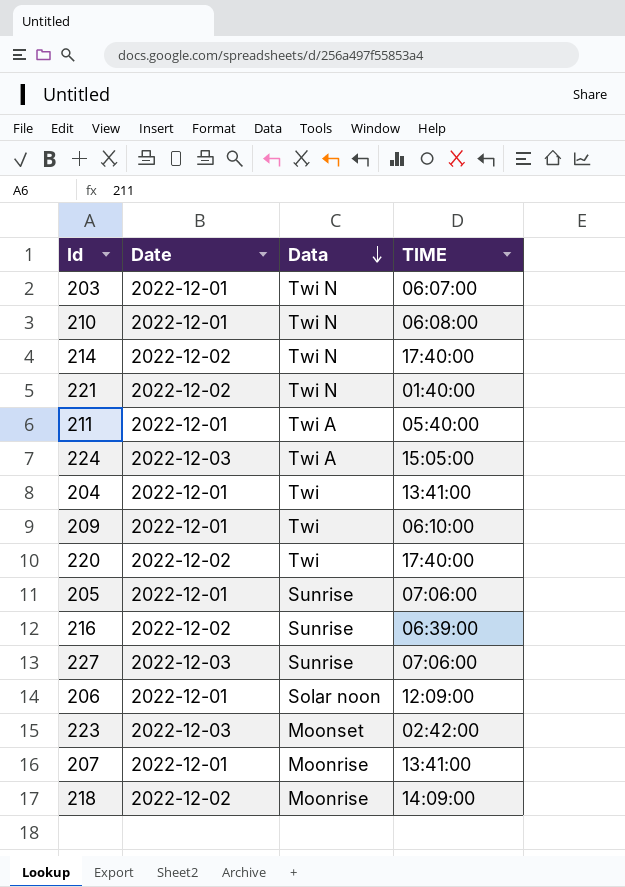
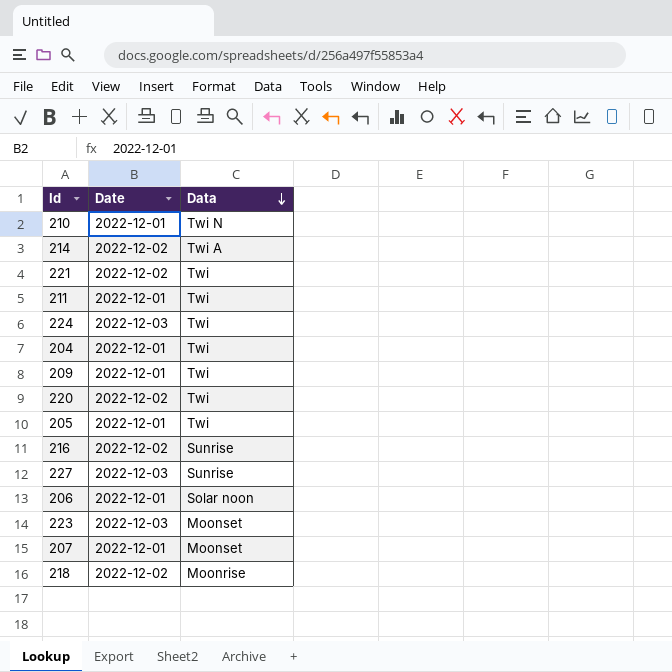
column TIME | position: 4 -> none
row 203: 2022-12-01 | Twi N | 06:07:00 -> none
214 | Data: Twi N -> Twi A
221 | Data: Twi N -> Twi
211 | Data: Twi A -> Twi
224 | Data: Twi A -> Twi
205 | Data: Sunrise -> Twi
207 | Data: Moonrise -> Moonset

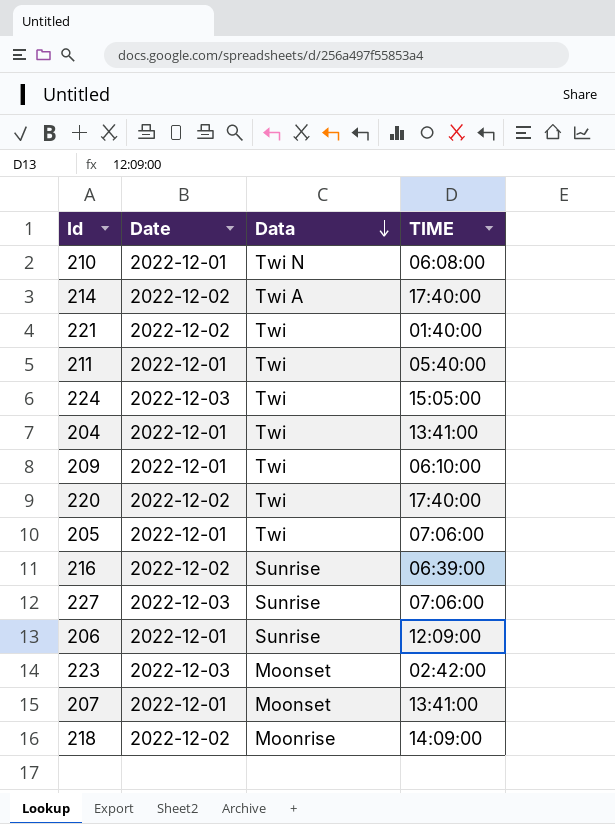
column TIME | position: none -> 4
206 | Data: Solar noon -> Sunrise

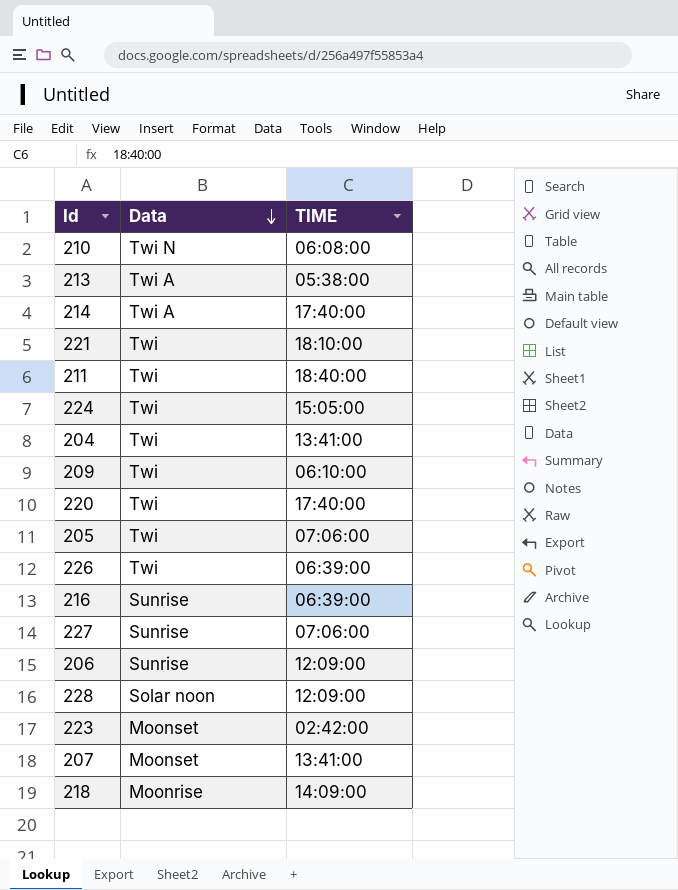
column Date | position: 2 -> none
row 213: none -> Twi A | 05:38:00
221 | TIME: 01:40:00 -> 18:10:00
211 | TIME: 05:40:00 -> 18:40:00
row 226: none -> Twi | 06:39:00
row 228: none -> Solar noon | 12:09:00

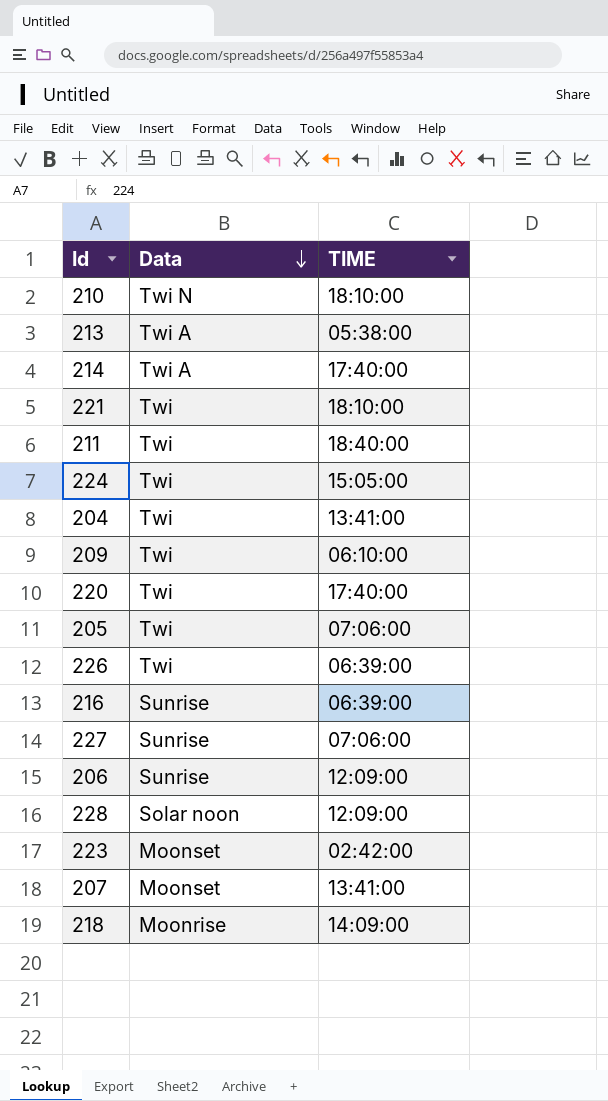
210 | TIME: 06:08:00 -> 18:10:00

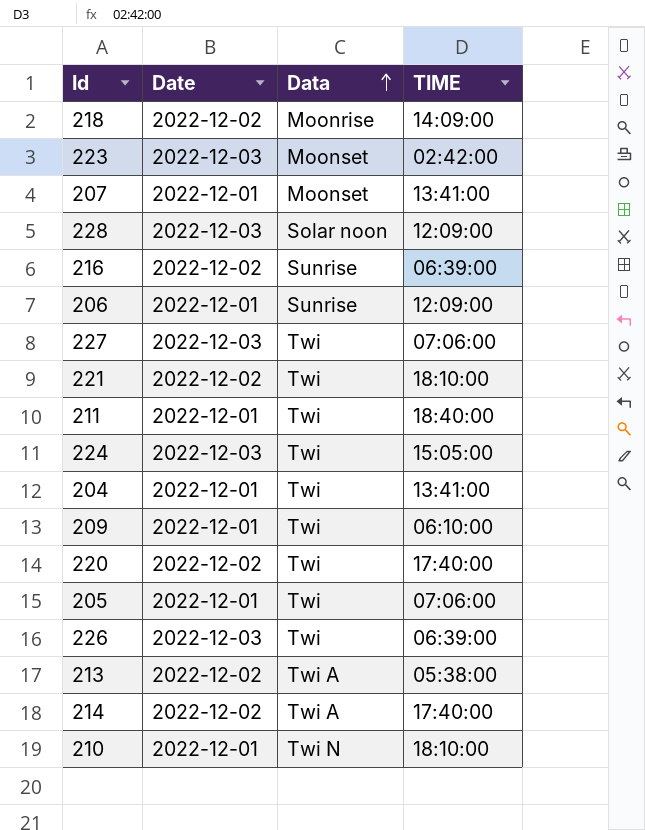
row order: Data descending -> Data ascending
column Date | position: none -> 2
227 | Data: Sunrise -> Twi

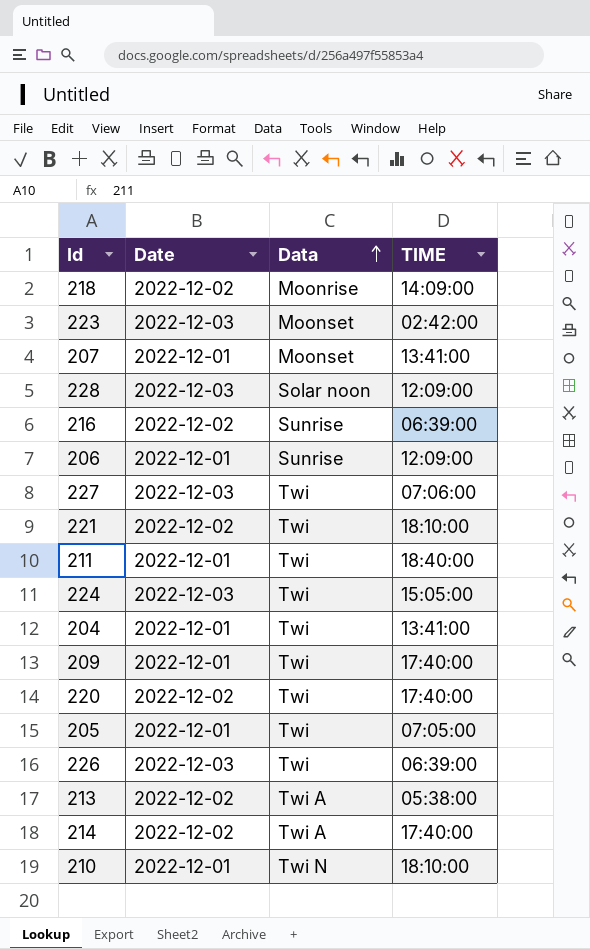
209 | TIME: 06:10:00 -> 17:40:00
205 | TIME: 07:06:00 -> 07:05:00

